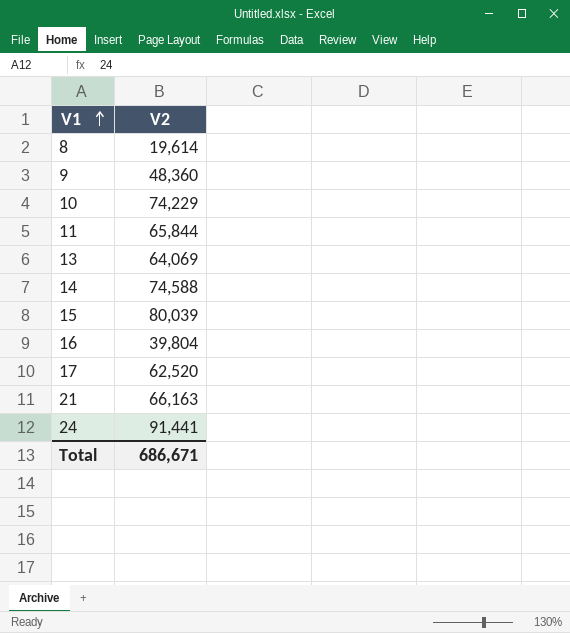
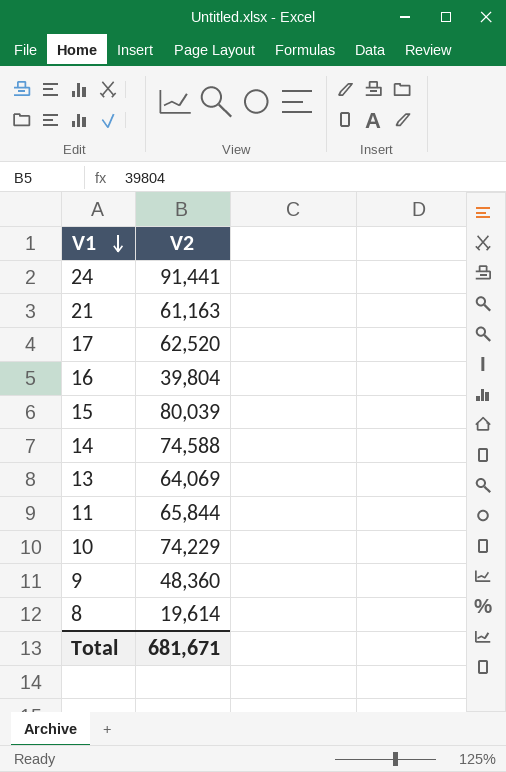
row order: V1 ascending -> V1 descending
21 | V2: 66,163 -> 61,163
Total | V2: 686,671 -> 681,671

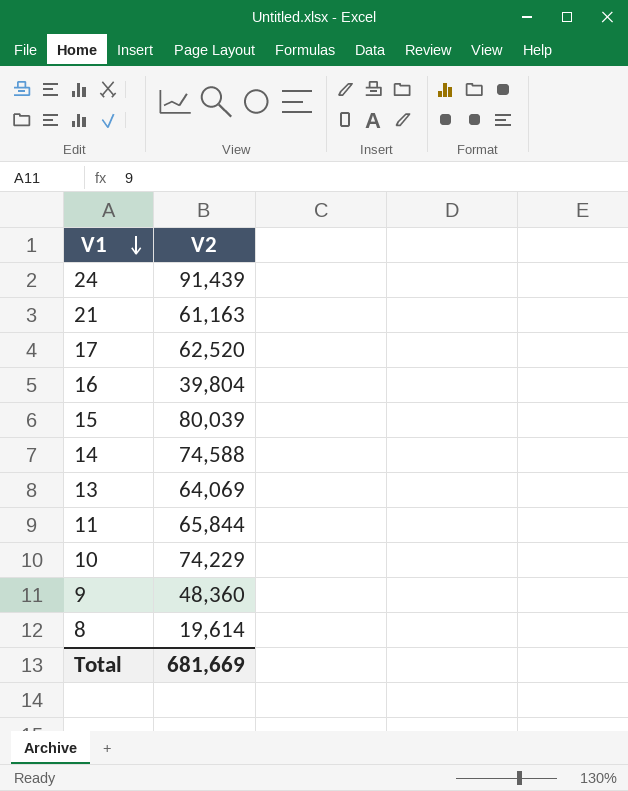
24 | V2: 91,441 -> 91,439
Total | V2: 681,671 -> 681,669

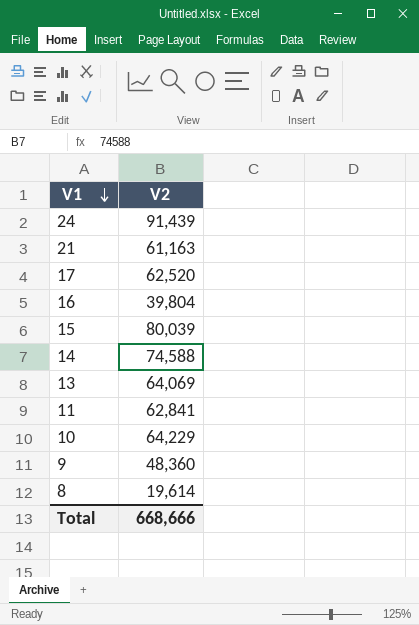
11 | V2: 65,844 -> 62,841
10 | V2: 74,229 -> 64,229
Total | V2: 681,669 -> 668,666

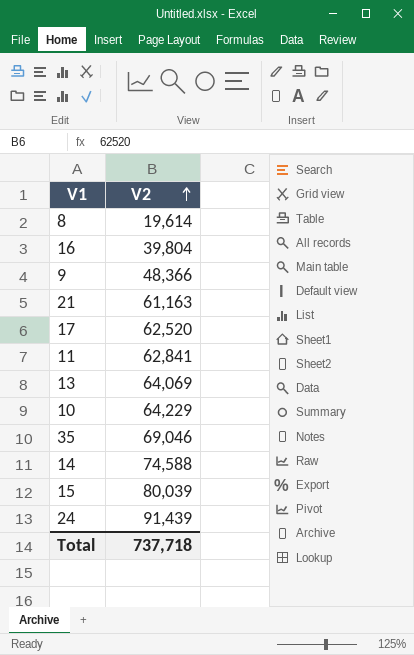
row order: V1 descending -> V2 ascending
9 | V2: 48,360 -> 48,366
row 35: none -> 69,046
Total | V2: 668,666 -> 737,718

